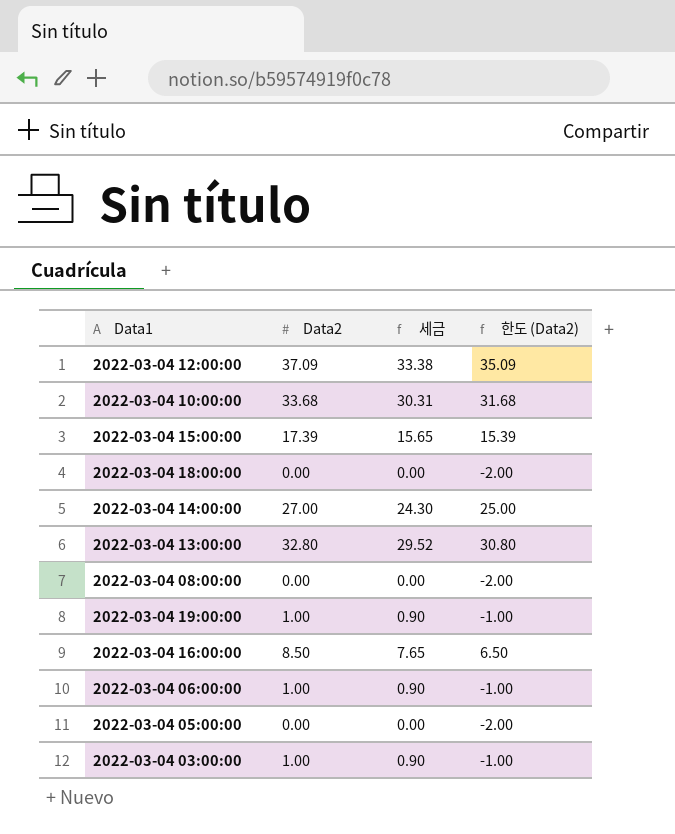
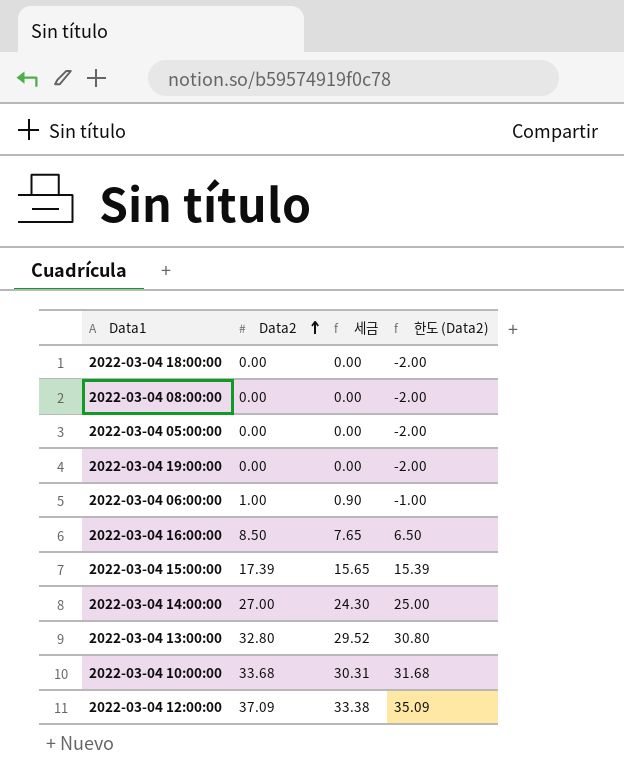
row order: none -> Data2 ascending
row 2022-03-04 03:00:00: 1.00 | 0.90 | -1.00 -> none
2022-03-04 19:00:00 | Data2: 1.00 -> 0.00
2022-03-04 19:00:00 | 세금: 0.90 -> 0.00
2022-03-04 19:00:00 | 한도 (Data2): -1.00 -> -2.00

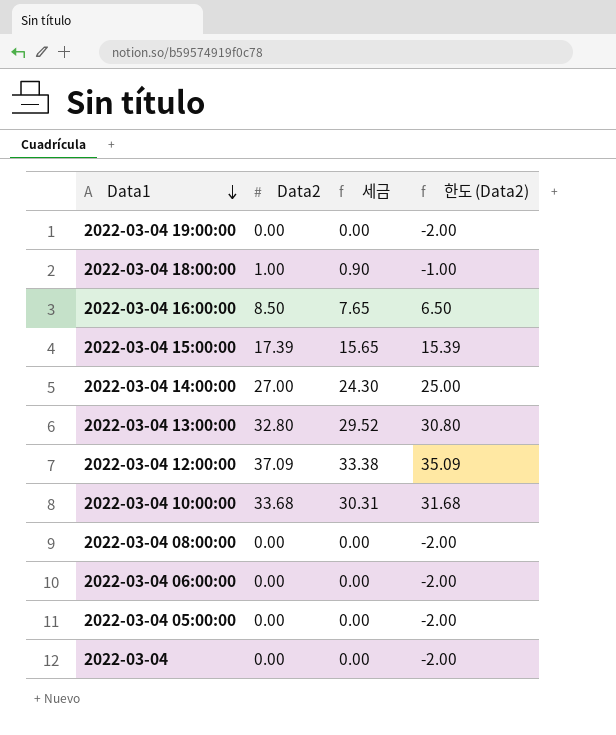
row order: Data2 ascending -> Data1 descending
2022-03-04 18:00:00 | Data2: 0.00 -> 1.00
2022-03-04 18:00:00 | 세금: 0.00 -> 0.90
2022-03-04 18:00:00 | 한도 (Data2): -2.00 -> -1.00
2022-03-04 06:00:00 | Data2: 1.00 -> 0.00
2022-03-04 06:00:00 | 세금: 0.90 -> 0.00
2022-03-04 06:00:00 | 한도 (Data2): -1.00 -> -2.00
row 2022-03-04: none -> 0.00 | 0.00 | -2.00

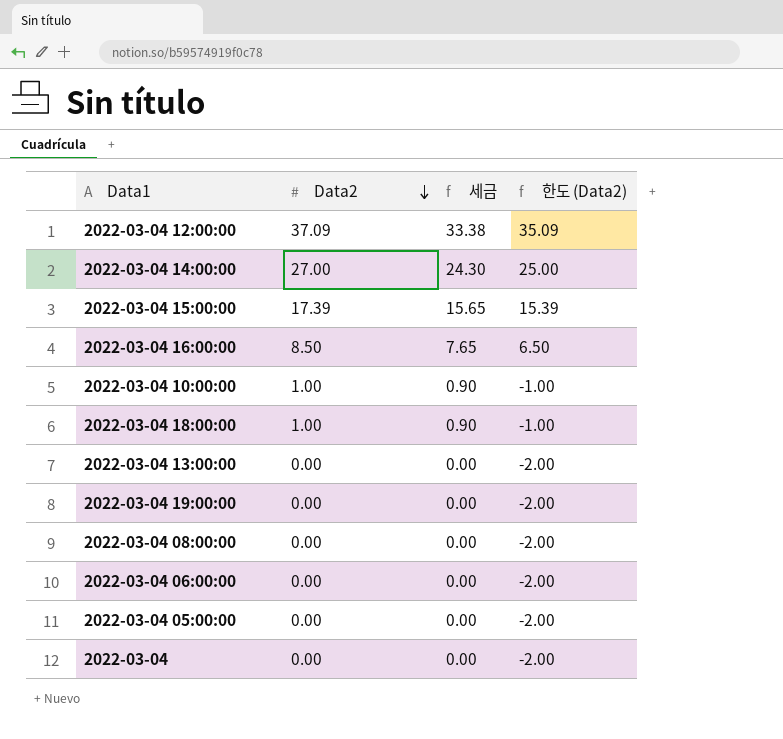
row order: Data1 descending -> Data2 descending
2022-03-04 10:00:00 | Data2: 33.68 -> 1.00
2022-03-04 10:00:00 | 세금: 30.31 -> 0.90
2022-03-04 10:00:00 | 한도 (Data2): 31.68 -> -1.00
2022-03-04 13:00:00 | Data2: 32.80 -> 0.00
2022-03-04 13:00:00 | 세금: 29.52 -> 0.00
2022-03-04 13:00:00 | 한도 (Data2): 30.80 -> -2.00

